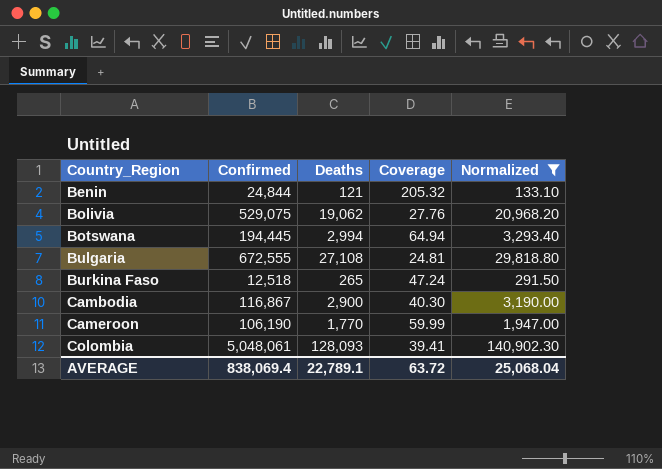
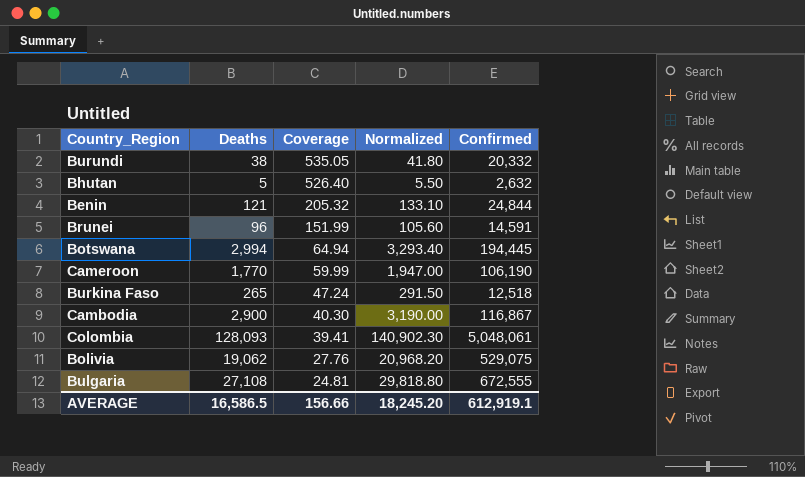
filter: Normalized >= 133.10 -> none
row order: Country_Region ascending -> Coverage descending
column Confirmed | position: 2 -> 5
AVERAGE | Deaths: 22,789.1 -> 16,586.5
AVERAGE | Coverage: 63.72 -> 156.66
AVERAGE | Normalized: 25,068.04 -> 18,245.20
AVERAGE | Confirmed: 838,069.4 -> 612,919.1

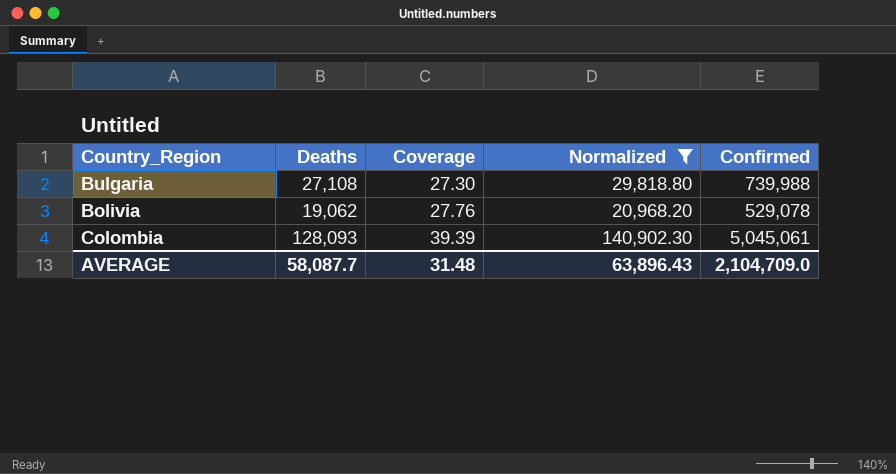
filter: none -> Normalized >= 20,968.20
row order: Coverage descending -> Coverage ascending
Bulgaria | Coverage: 24.81 -> 27.30
Bulgaria | Confirmed: 672,555 -> 739,988
Bolivia | Confirmed: 529,075 -> 529,078
Colombia | Coverage: 39.41 -> 39.39
Colombia | Confirmed: 5,048,061 -> 5,045,061
AVERAGE | Deaths: 16,586.5 -> 58,087.7
AVERAGE | Coverage: 156.66 -> 31.48
AVERAGE | Normalized: 18,245.20 -> 63,896.43
AVERAGE | Confirmed: 612,919.1 -> 2,104,709.0

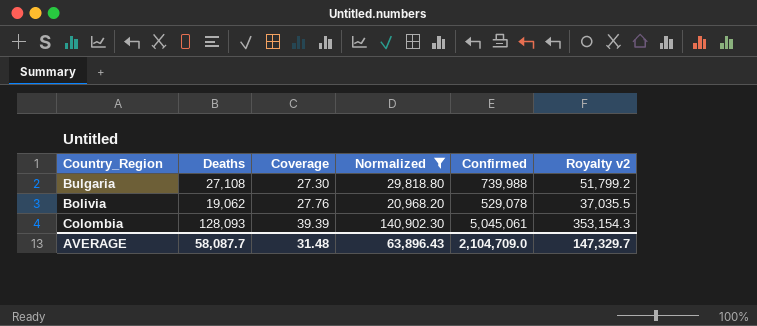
column Royalty v2 | formula: none -> [Confirmed] * 0.07

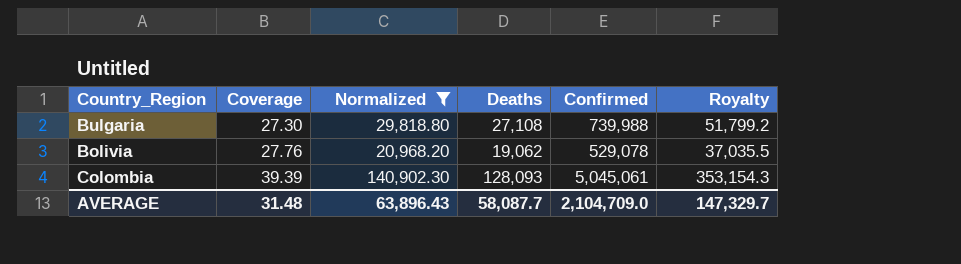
column Deaths | position: 2 -> 4
column name: Royalty v2 -> Royalty

